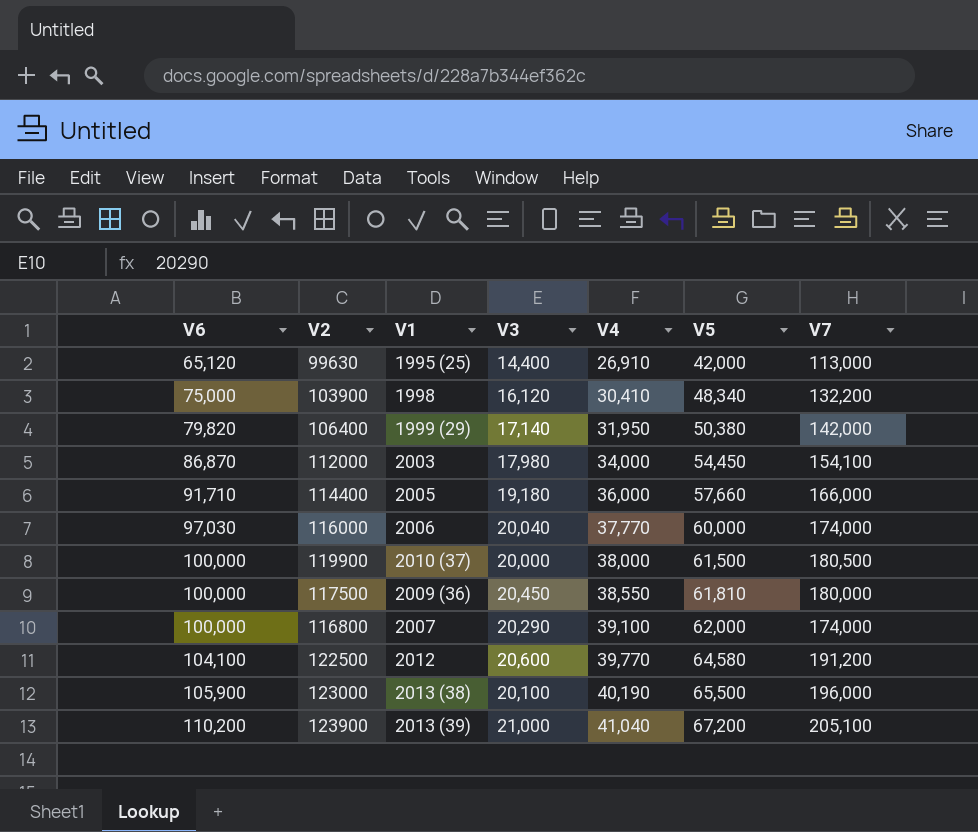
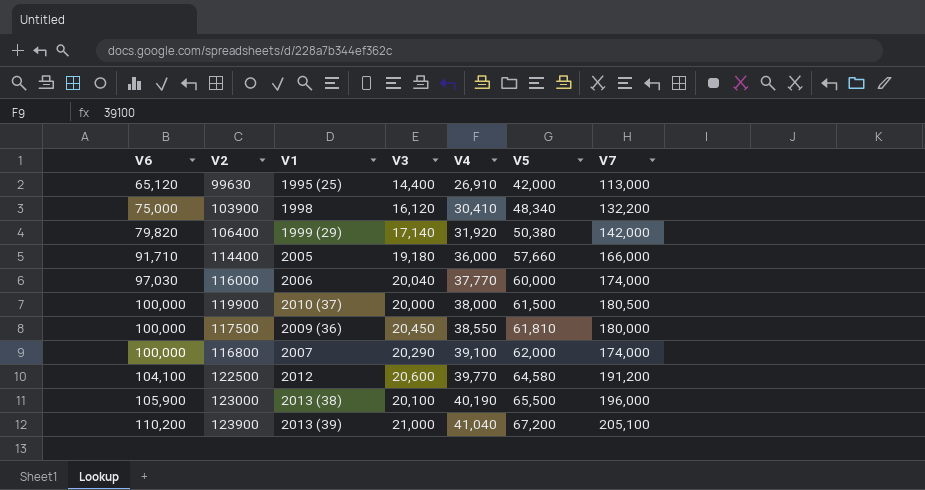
row 112000: 86,870 | 2003 | 17,980 | 34,000 | 54,450 | 154,100 -> none
106400 | V4: 31,950 -> 31,920

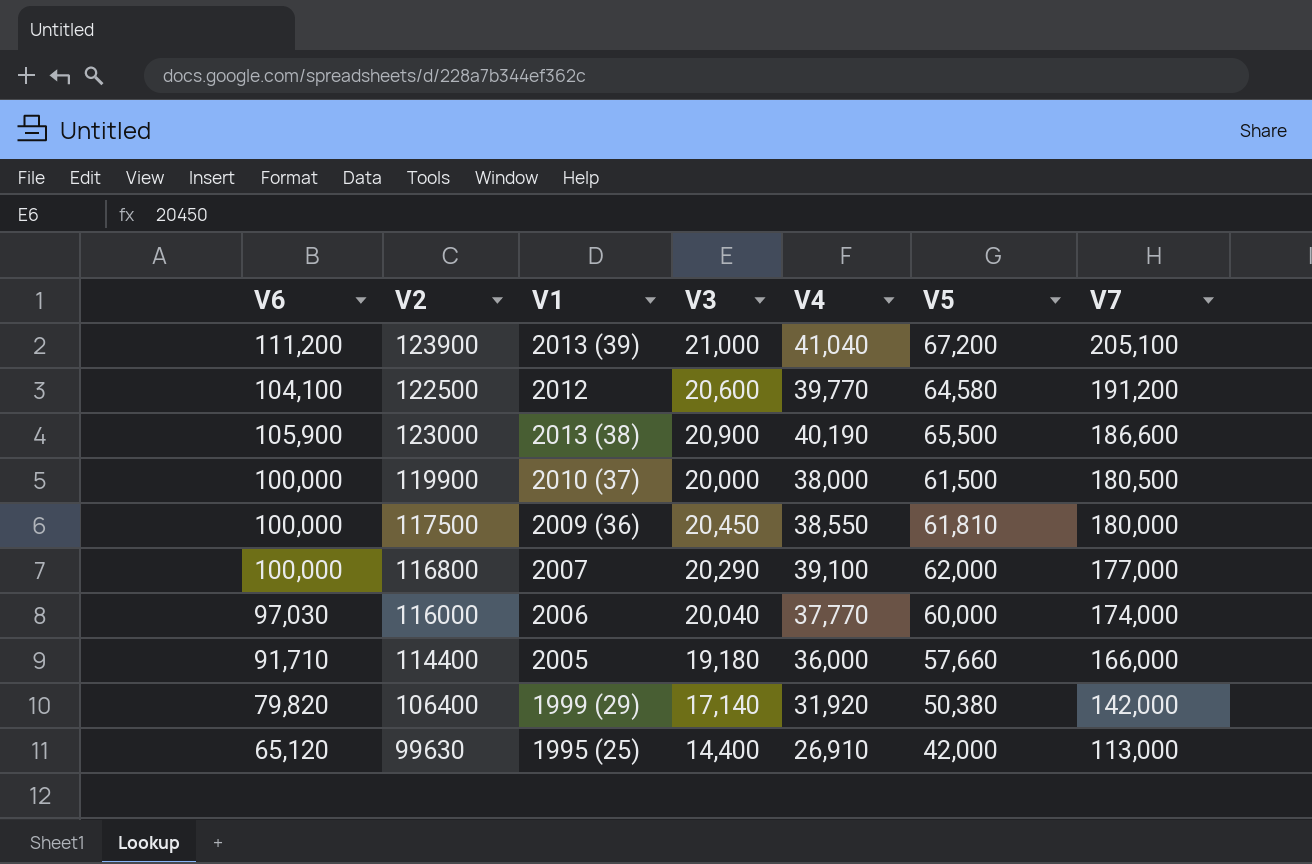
row order: V6 ascending -> V7 descending
row 103900: 75,000 | 1998 | 16,120 | 30,410 | 48,340 | 132,200 -> none
123900 | V6: 110,200 -> 111,200
123000 | V3: 20,100 -> 20,900
123000 | V7: 196,000 -> 186,600
116800 | V7: 174,000 -> 177,000

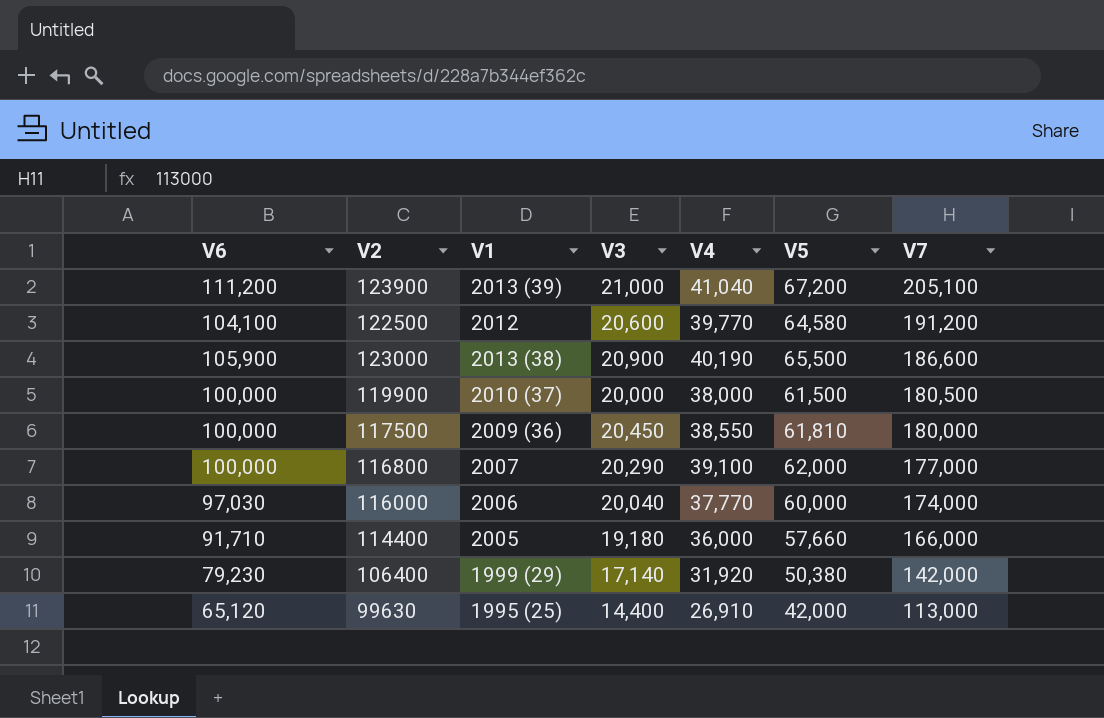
106400 | V6: 79,820 -> 79,230

